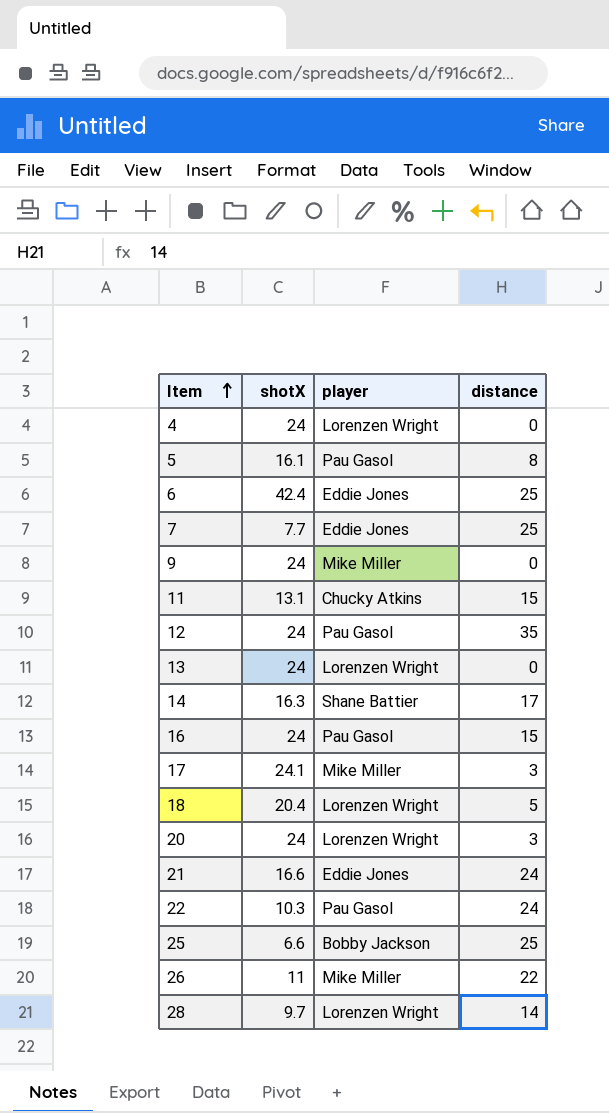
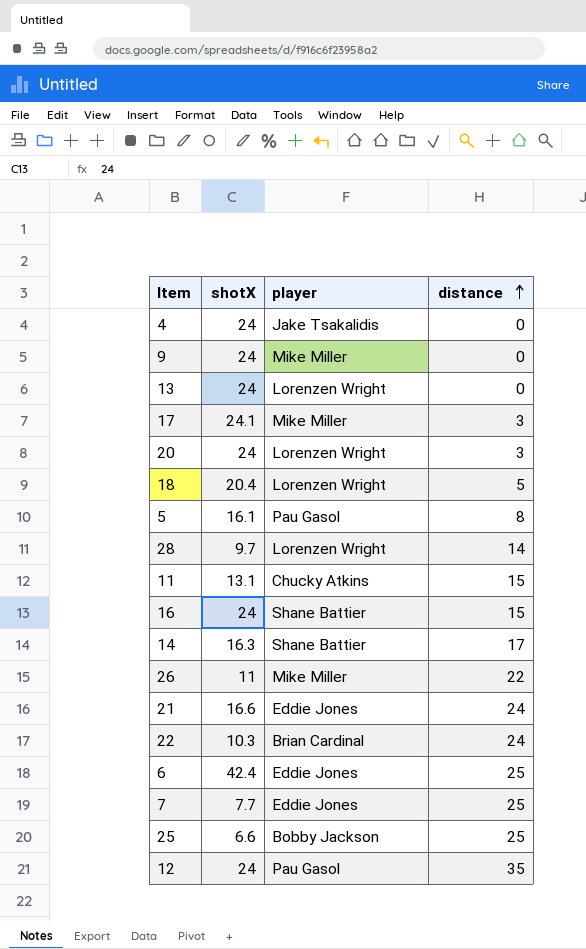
row order: Item ascending -> distance ascending
4 | player: Lorenzen Wright -> Jake Tsakalidis
16 | player: Pau Gasol -> Shane Battier
22 | player: Pau Gasol -> Brian Cardinal

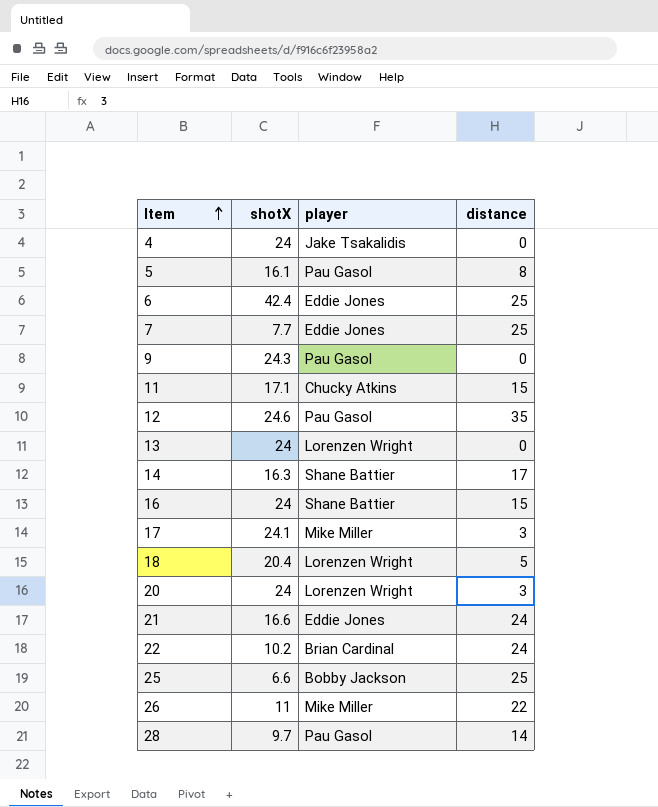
row order: distance ascending -> Item ascending
9 | shotX: 24 -> 24.3
9 | player: Mike Miller -> Pau Gasol
11 | shotX: 13.1 -> 17.1
12 | shotX: 24 -> 24.6
22 | shotX: 10.3 -> 10.2
28 | player: Lorenzen Wright -> Pau Gasol

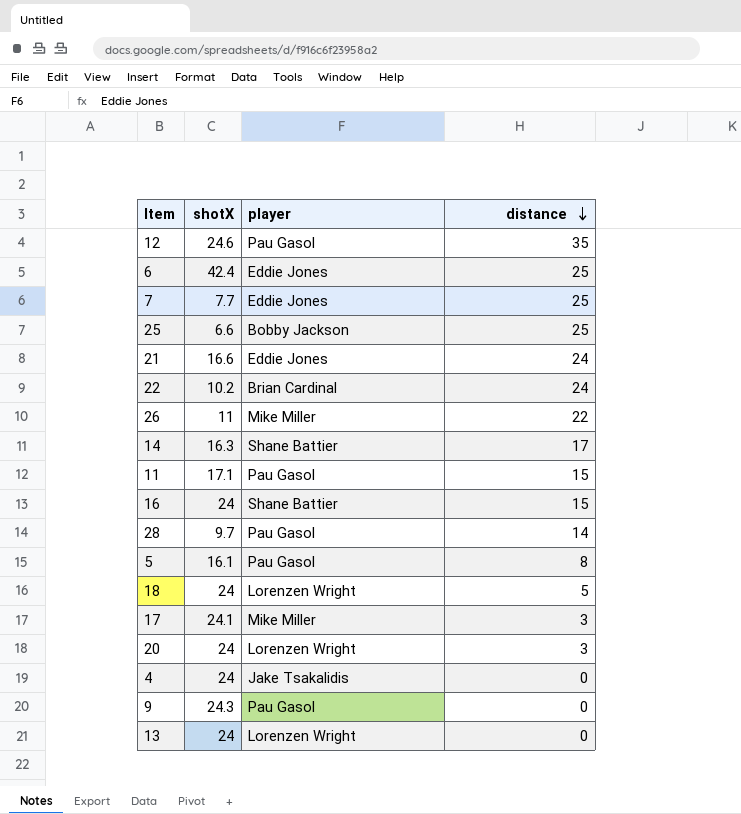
row order: Item ascending -> distance descending
11 | player: Chucky Atkins -> Pau Gasol
18 | shotX: 20.4 -> 24

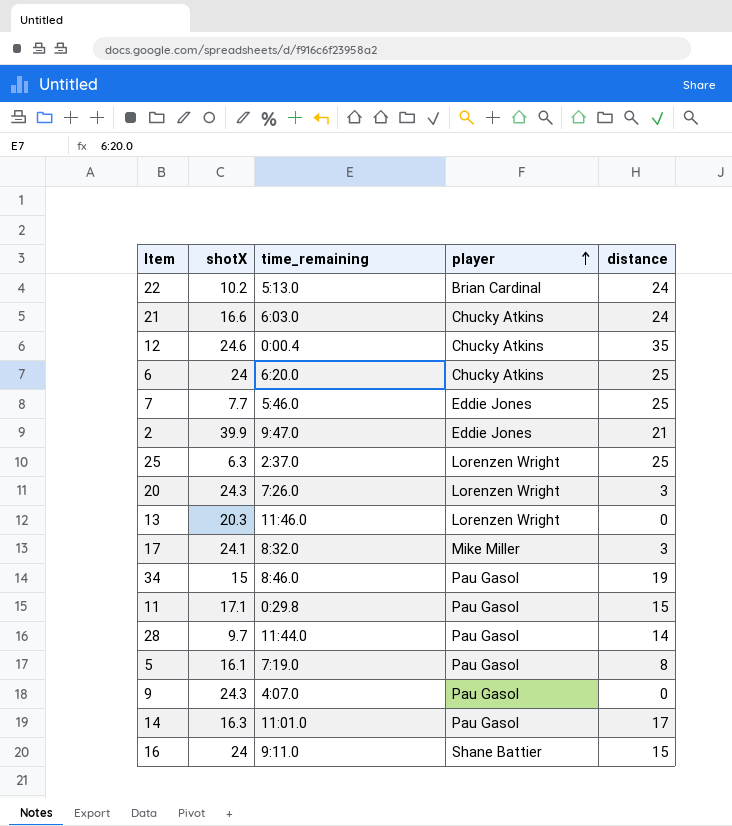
row order: distance descending -> player ascending
column time_remaining | position: none -> 3
row 26: 11 | Mike Miller | 22 -> none
row 18: 24 | Lorenzen Wright | 5 -> none
row 4: 24 | Jake Tsakalidis | 0 -> none
21 | player: Eddie Jones -> Chucky Atkins
12 | player: Pau Gasol -> Chucky Atkins
6 | shotX: 42.4 -> 24
6 | player: Eddie Jones -> Chucky Atkins
row 2: none -> 39.9 | 9:47.0 | Eddie Jones | 21
25 | shotX: 6.6 -> 6.3
25 | player: Bobby Jackson -> Lorenzen Wright
20 | shotX: 24 -> 24.3
13 | shotX: 24 -> 20.3
row 34: none -> 15 | 8:46.0 | Pau Gasol | 19
14 | player: Shane Battier -> Pau Gasol

